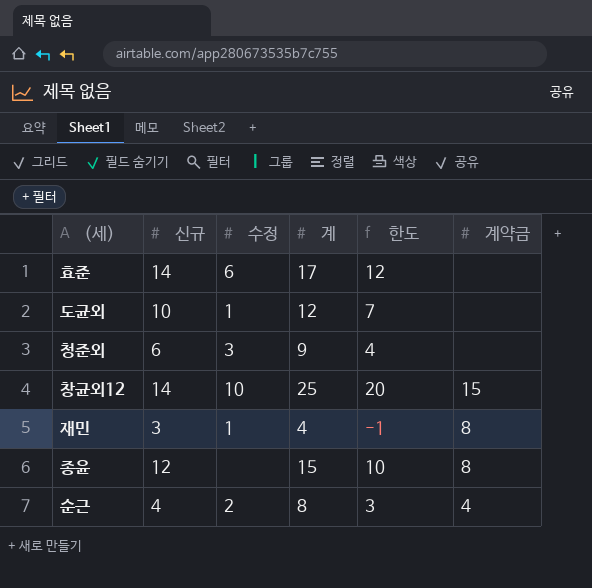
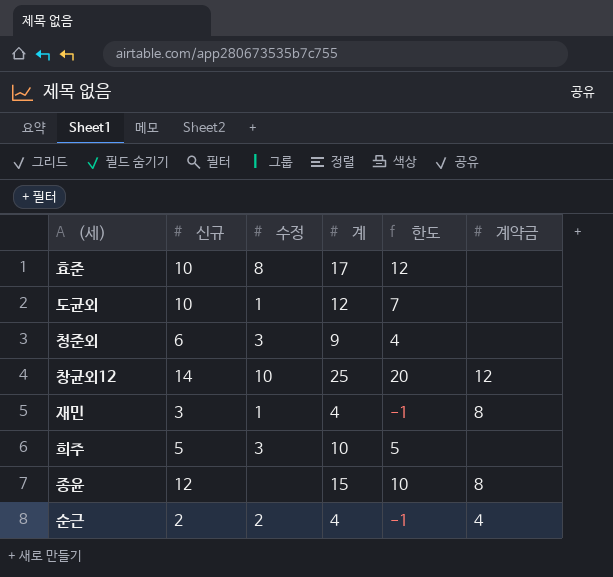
효준 | 신규: 14 -> 10
효준 | 수정: 6 -> 8
창균외12 | 계약금: 15 -> 12
row 희주: none -> 5 | 3 | 10 | 5 | none
순근 | 신규: 4 -> 2
순근 | 계: 8 -> 4
순근 | 한도: 3 -> -1

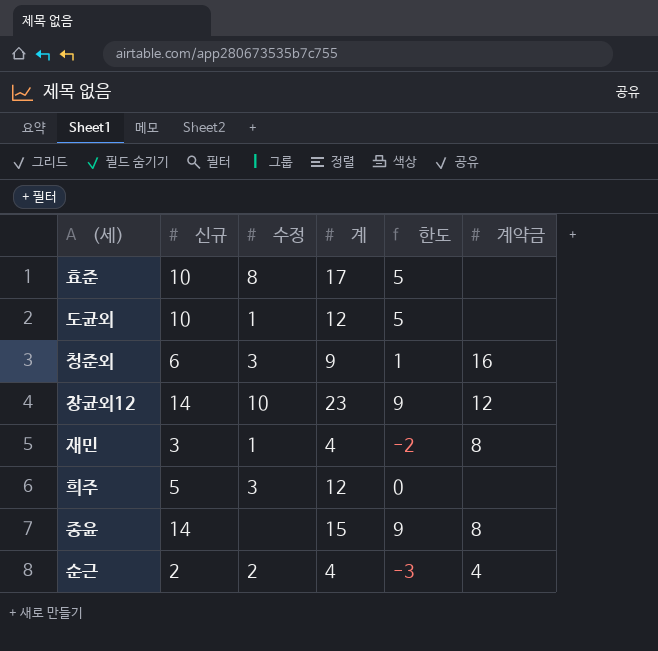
column 한도 | formula: [계] - 5 -> [신규] - 5
청준외 | 계약금: none -> 16
창균외12 | 계: 25 -> 23
희주 | 계: 10 -> 12
종윤 | 신규: 12 -> 14

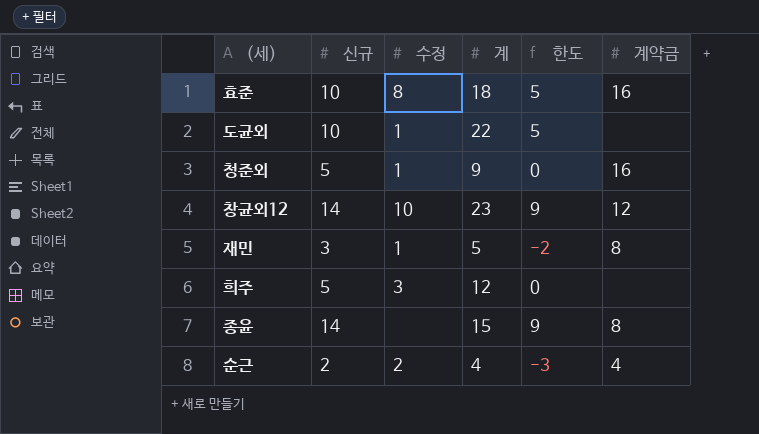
효준 | 계: 17 -> 18
효준 | 계약금: none -> 16
도균외 | 계: 12 -> 22
청준외 | 신규: 6 -> 5
청준외 | 수정: 3 -> 1
청준외 | 한도: 1 -> 0
재민 | 계: 4 -> 5

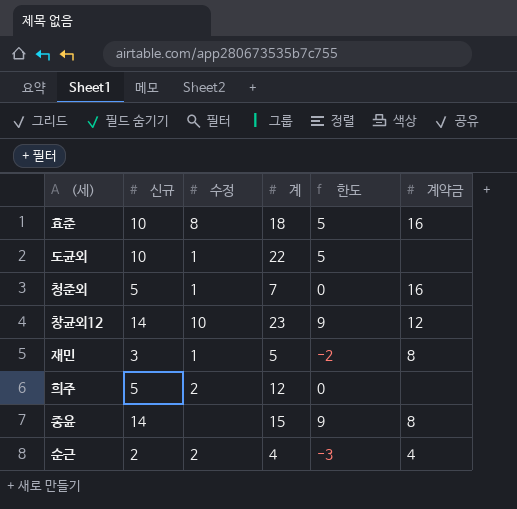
청준외 | 계: 9 -> 7
희주 | 수정: 3 -> 2

